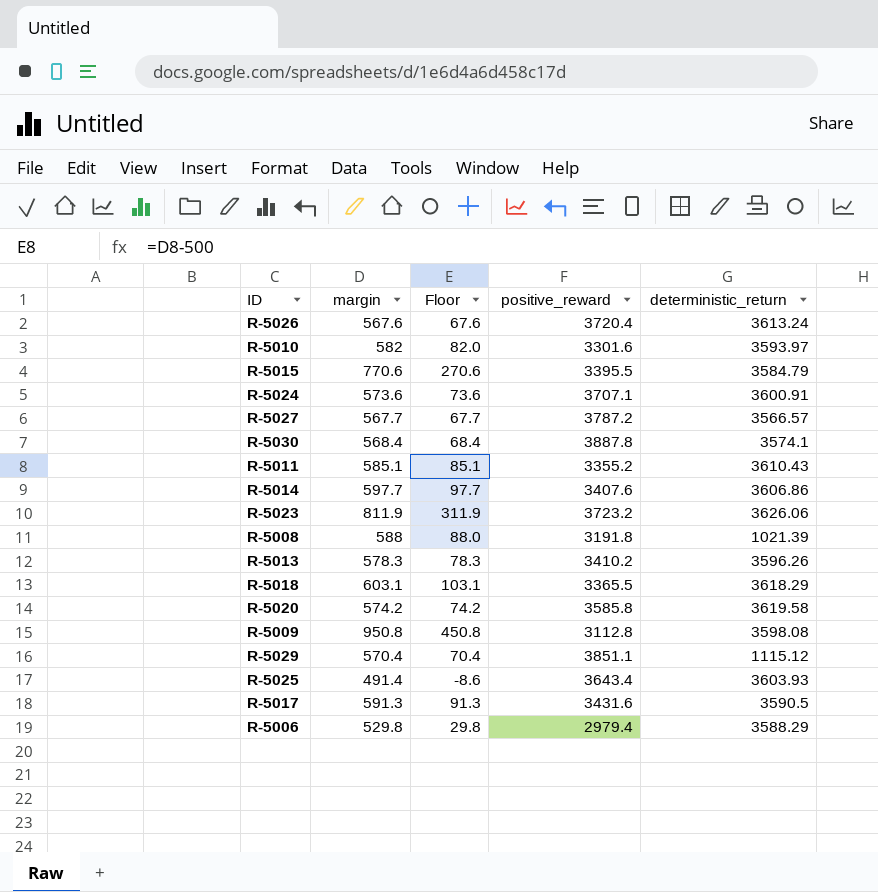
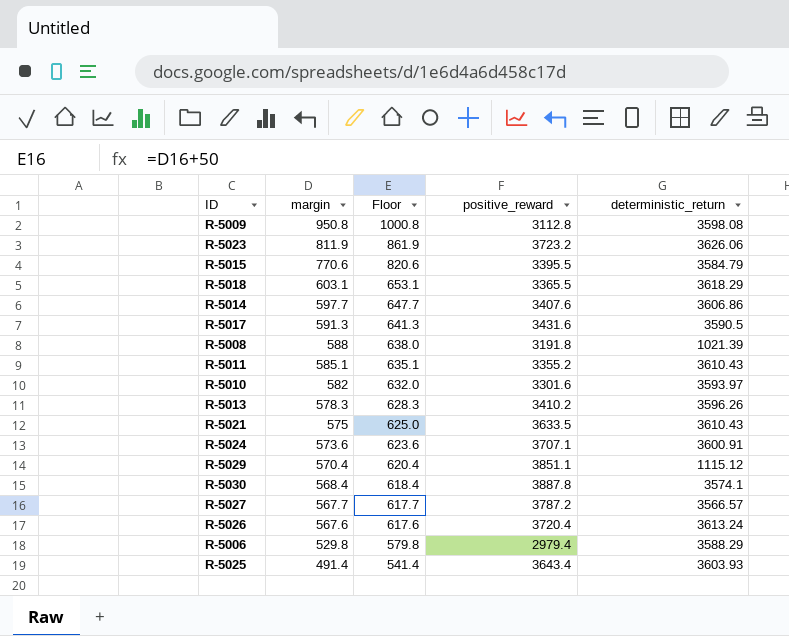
row order: none -> margin descending
column Floor | formula: [margin] - 500 -> [margin] + 50
row R-5020: 574.2 | 74.2 | 3585.8 | 3619.58 -> none
row R-5021: none -> 575 | 625.0 | 3633.5 | 3610.43

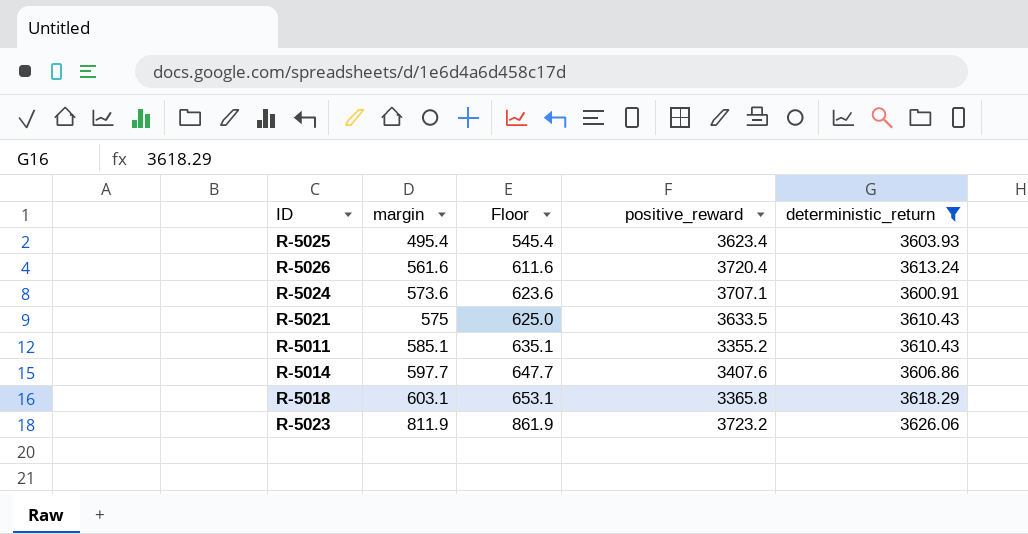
filter: none -> deterministic_return >= 3600.91
row order: margin descending -> margin ascending
R-5025 | margin: 491.4 -> 495.4
R-5025 | Floor: 541.4 -> 545.4
R-5025 | positive_reward: 3643.4 -> 3623.4
R-5026 | margin: 567.6 -> 561.6
R-5026 | Floor: 617.6 -> 611.6
R-5018 | positive_reward: 3365.5 -> 3365.8

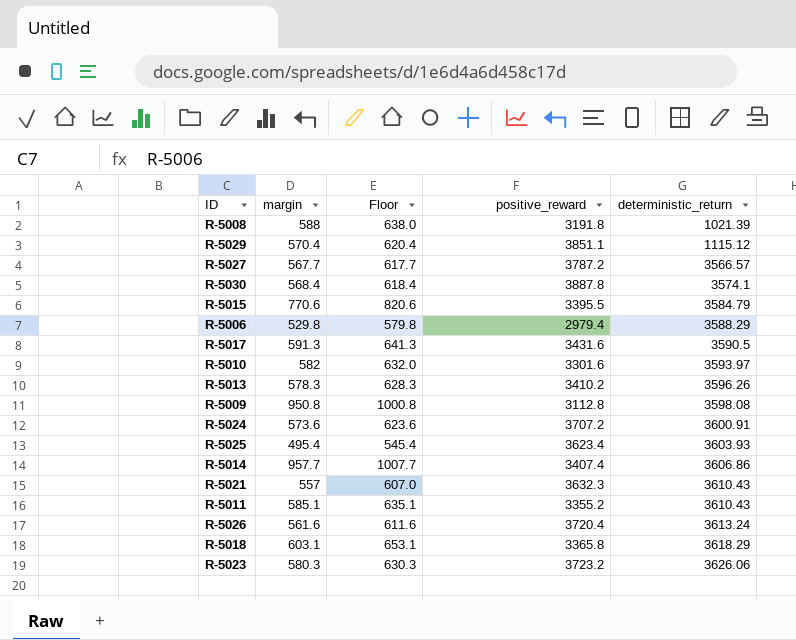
filter: deterministic_return >= 3600.91 -> none
row order: margin ascending -> deterministic_return ascending
R-5024 | positive_reward: 3707.1 -> 3707.2
R-5014 | margin: 597.7 -> 957.7
R-5014 | Floor: 647.7 -> 1007.7
R-5014 | positive_reward: 3407.6 -> 3407.4
R-5021 | margin: 575 -> 557
R-5021 | Floor: 625.0 -> 607.0
R-5021 | positive_reward: 3633.5 -> 3632.3
R-5023 | margin: 811.9 -> 580.3
R-5023 | Floor: 861.9 -> 630.3

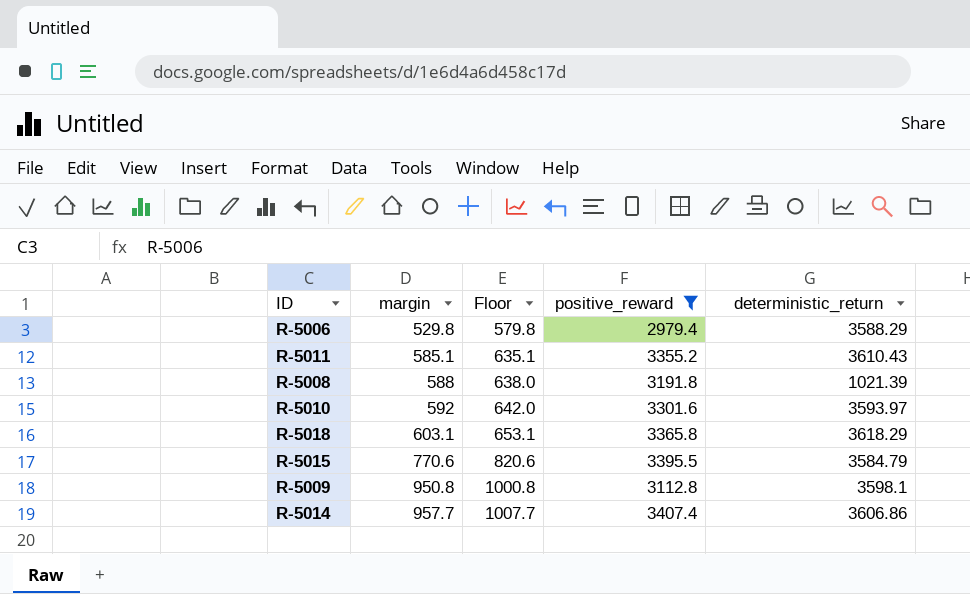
filter: none -> positive_reward <= 3407.4
row order: deterministic_return ascending -> margin ascending
R-5010 | margin: 582 -> 592
R-5010 | Floor: 632.0 -> 642.0
R-5009 | deterministic_return: 3598.08 -> 3598.1

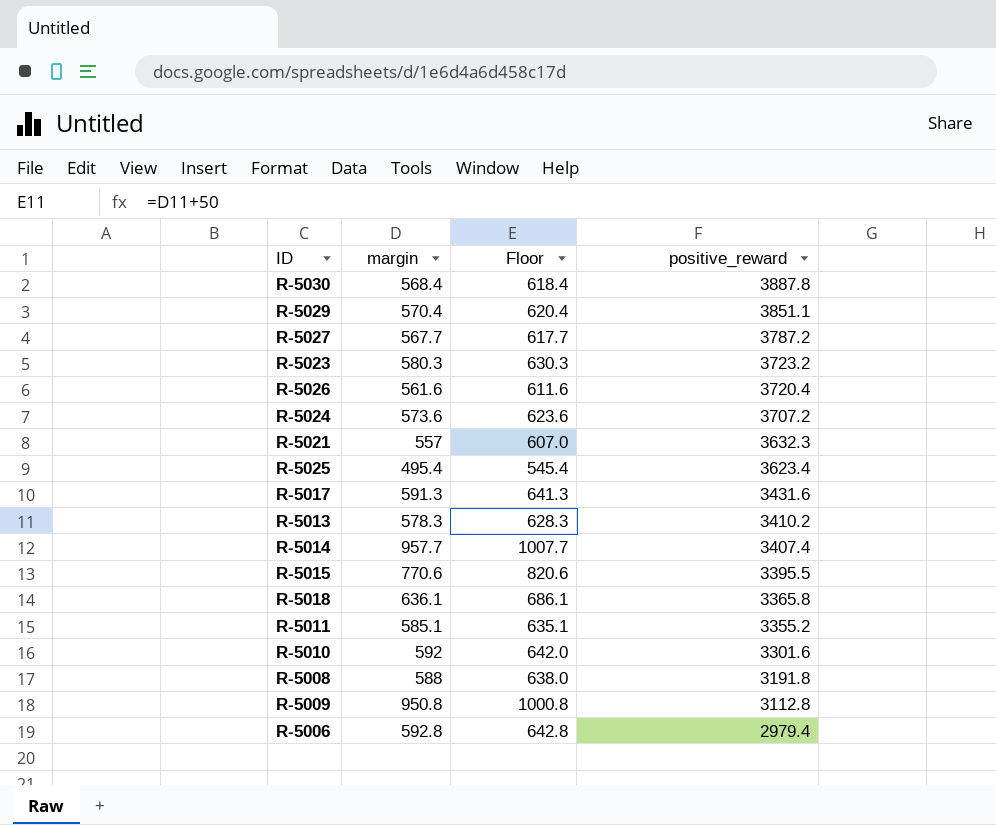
filter: positive_reward <= 3407.4 -> none
row order: margin ascending -> positive_reward descending
column deterministic_return | position: 5 -> none
R-5018 | margin: 603.1 -> 636.1
R-5018 | Floor: 653.1 -> 686.1
R-5006 | margin: 529.8 -> 592.8
R-5006 | Floor: 579.8 -> 642.8

